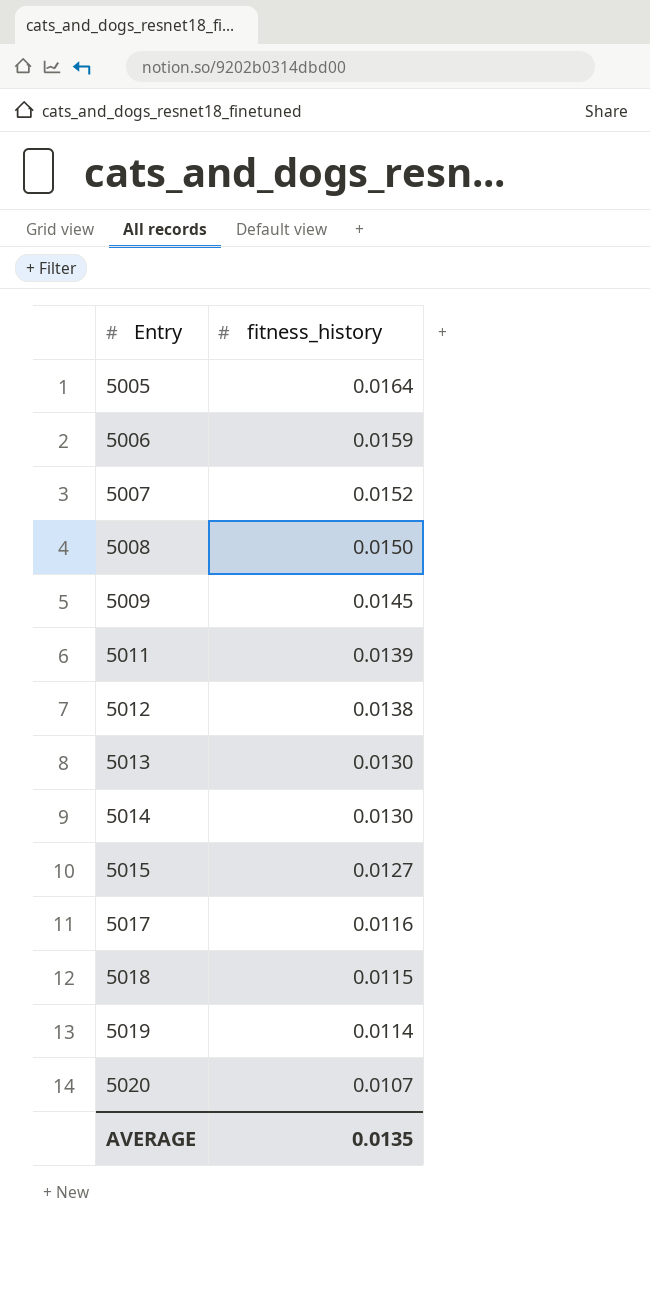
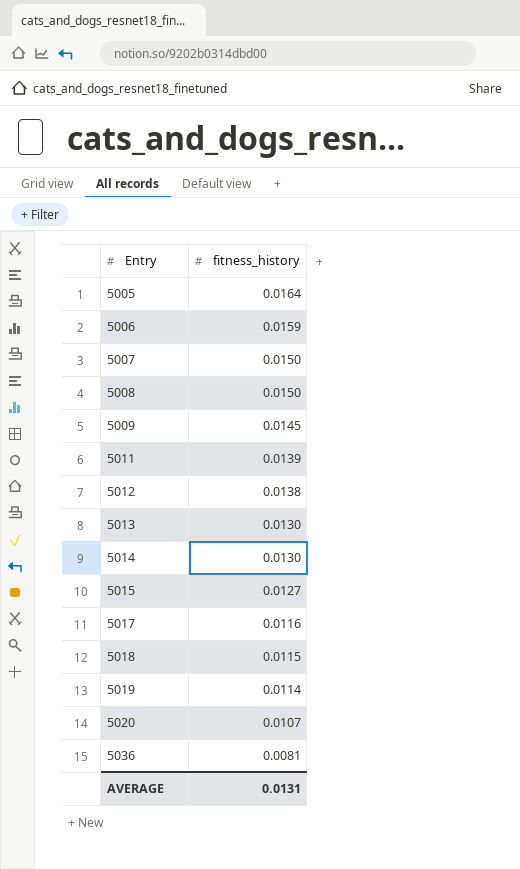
5007 | fitness_history: 0.0152 -> 0.0150
row 5036: none -> 0.0081
AVERAGE | fitness_history: 0.0135 -> 0.0131

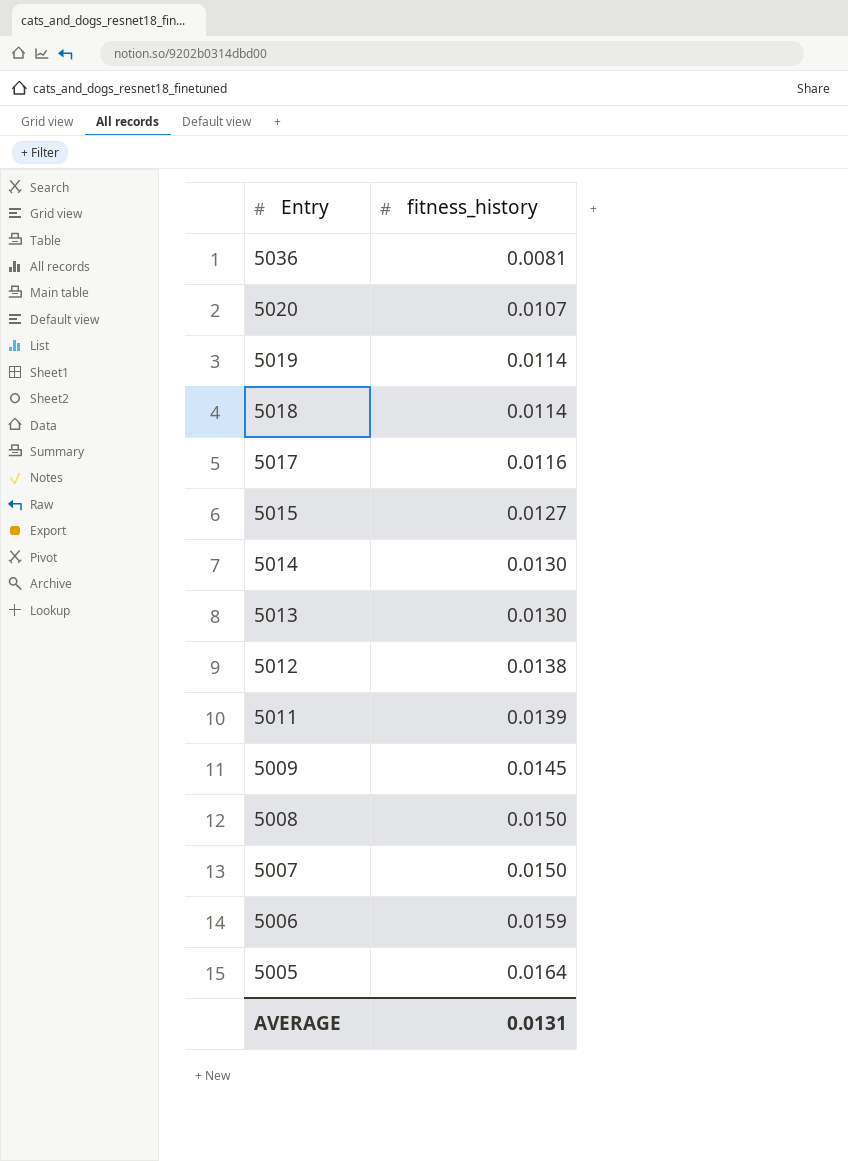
row order: Entry ascending -> Entry descending
5018 | fitness_history: 0.0115 -> 0.0114

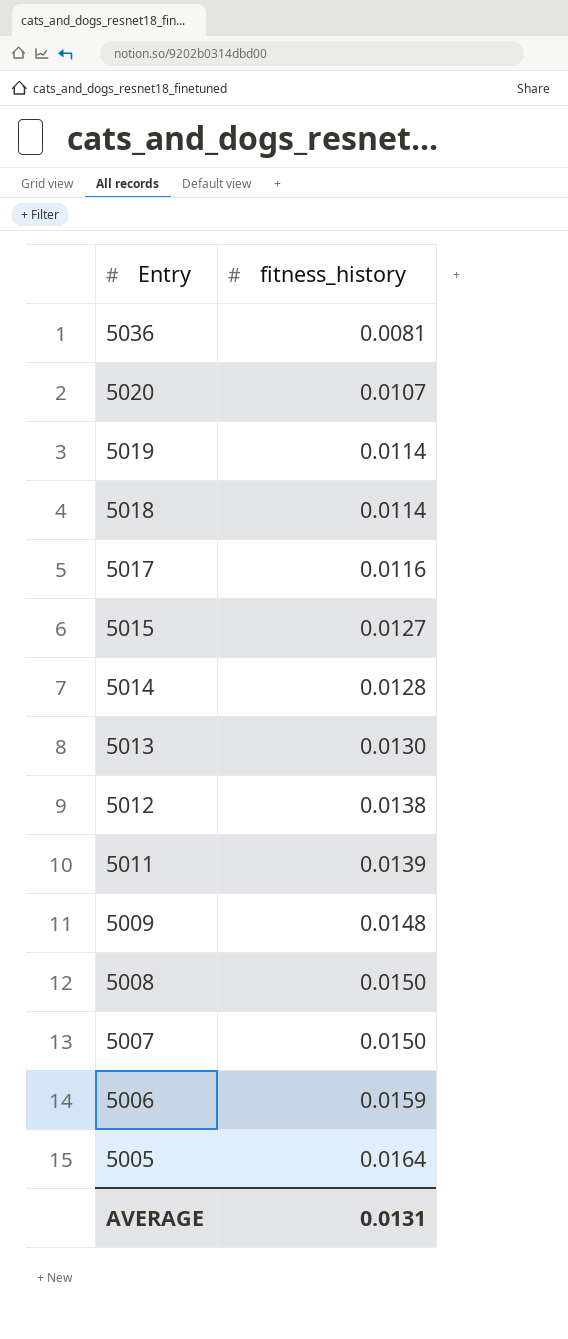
5014 | fitness_history: 0.0130 -> 0.0128
5009 | fitness_history: 0.0145 -> 0.0148

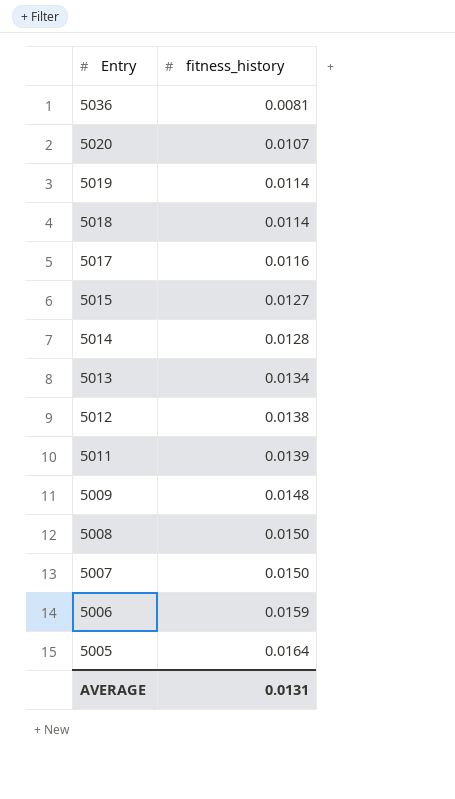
5013 | fitness_history: 0.0130 -> 0.0134

